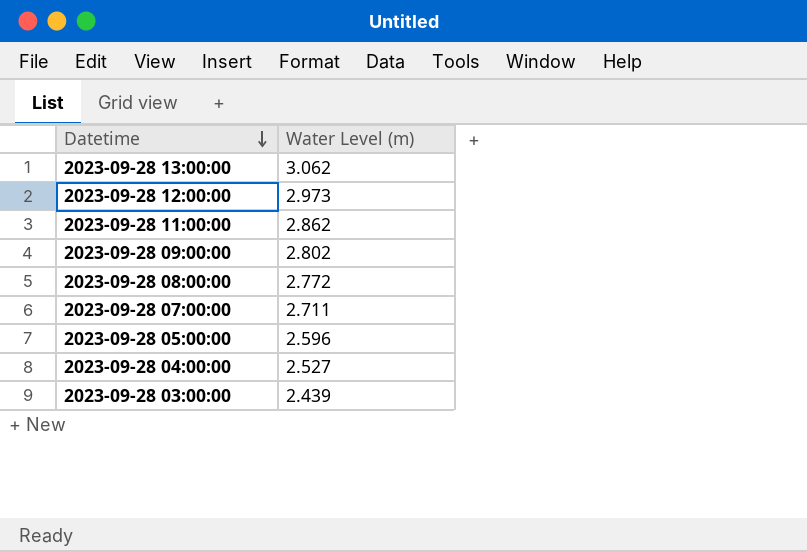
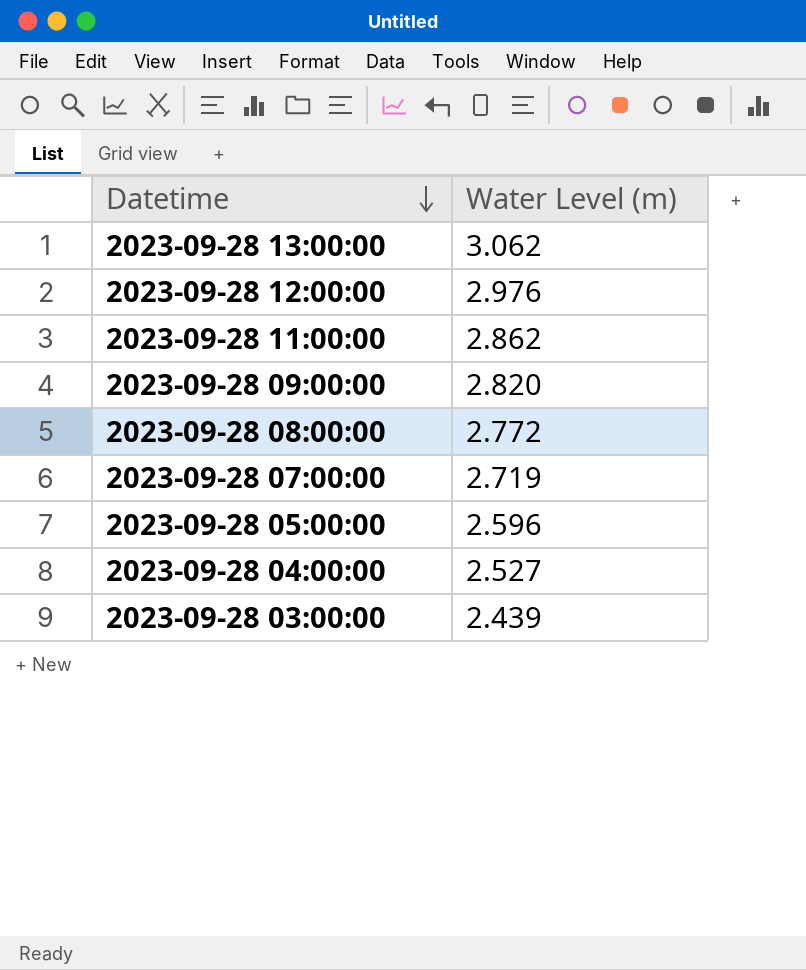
2023-09-28 12:00:00 | Water Level (m): 2.973 -> 2.976
2023-09-28 09:00:00 | Water Level (m): 2.802 -> 2.820
2023-09-28 07:00:00 | Water Level (m): 2.711 -> 2.719

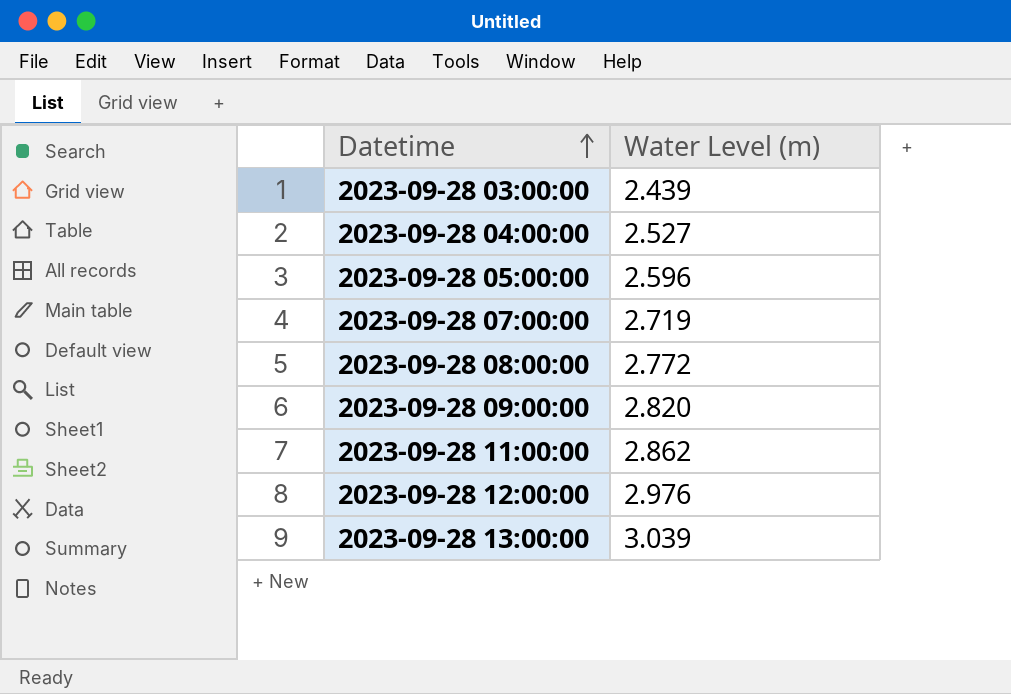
row order: Datetime descending -> Datetime ascending
2023-09-28 13:00:00 | Water Level (m): 3.062 -> 3.039

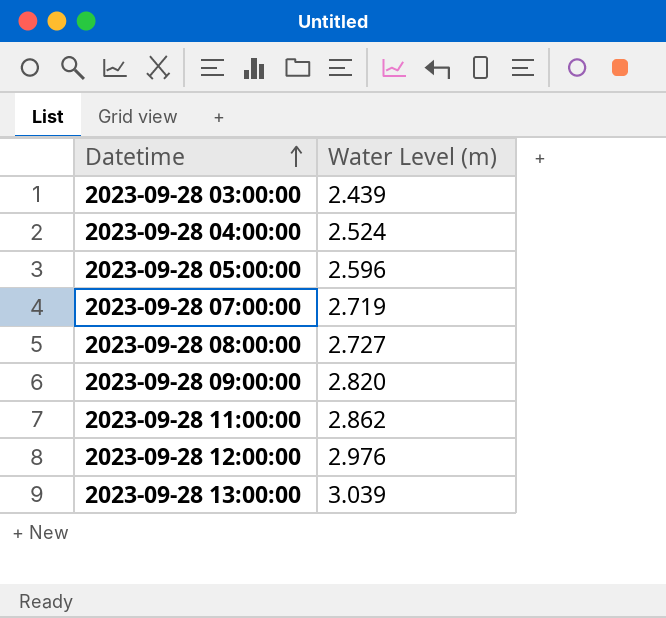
2023-09-28 04:00:00 | Water Level (m): 2.527 -> 2.524
2023-09-28 08:00:00 | Water Level (m): 2.772 -> 2.727

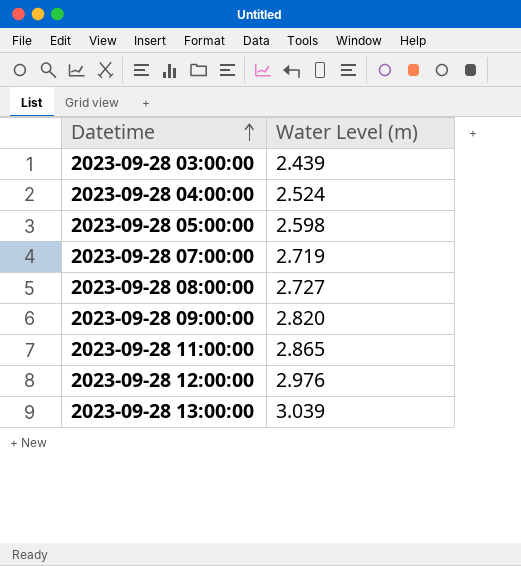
2023-09-28 05:00:00 | Water Level (m): 2.596 -> 2.598
2023-09-28 11:00:00 | Water Level (m): 2.862 -> 2.865

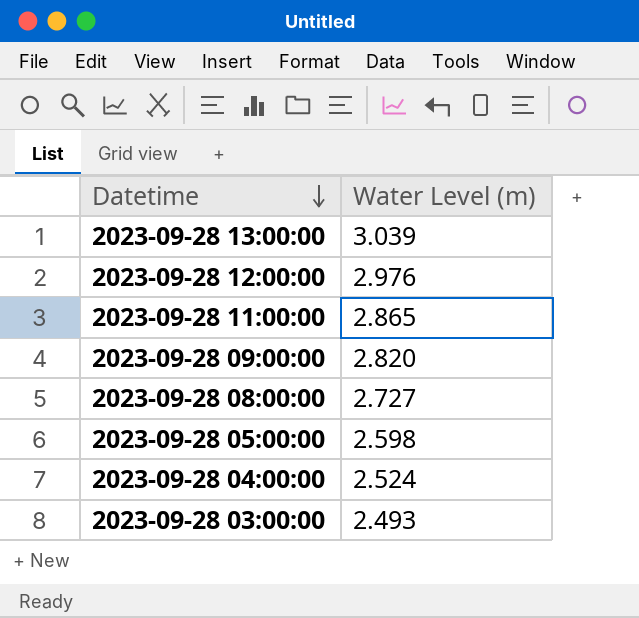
row order: Datetime ascending -> Datetime descending
row 2023-09-28 07:00:00: 2.719 -> none
2023-09-28 03:00:00 | Water Level (m): 2.439 -> 2.493

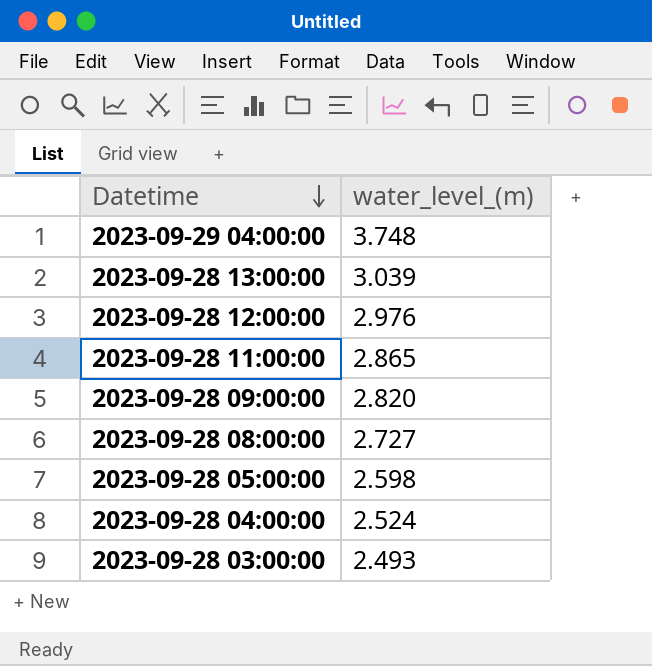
column name: Water Level (m) -> water_level_(m)
row 2023-09-29 04:00:00: none -> 3.748

